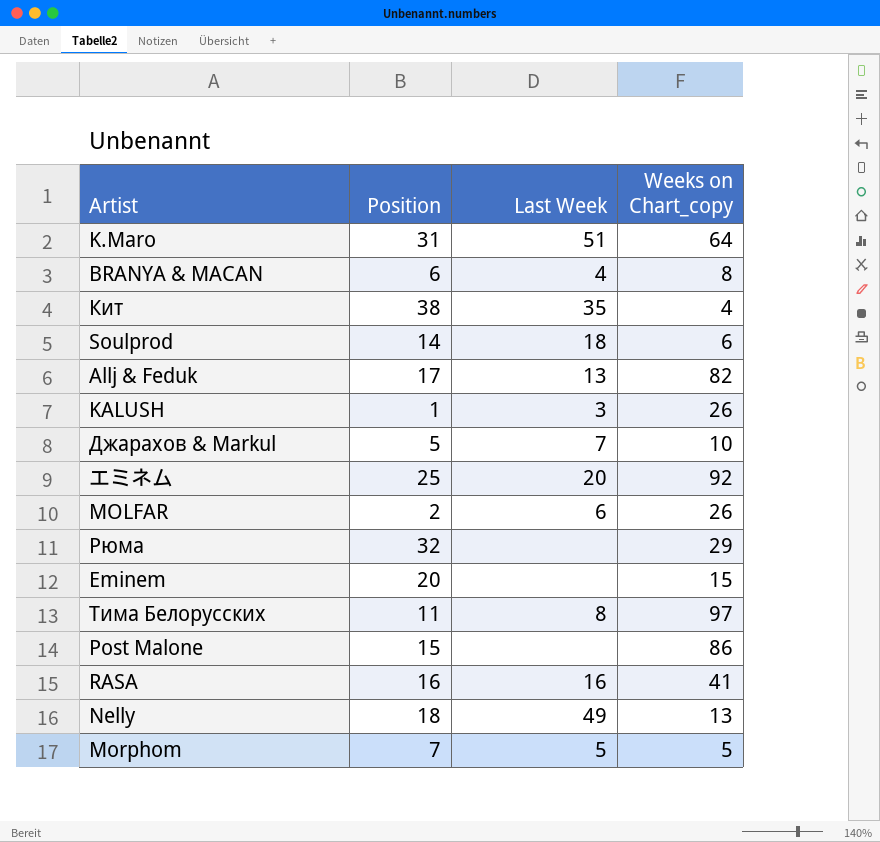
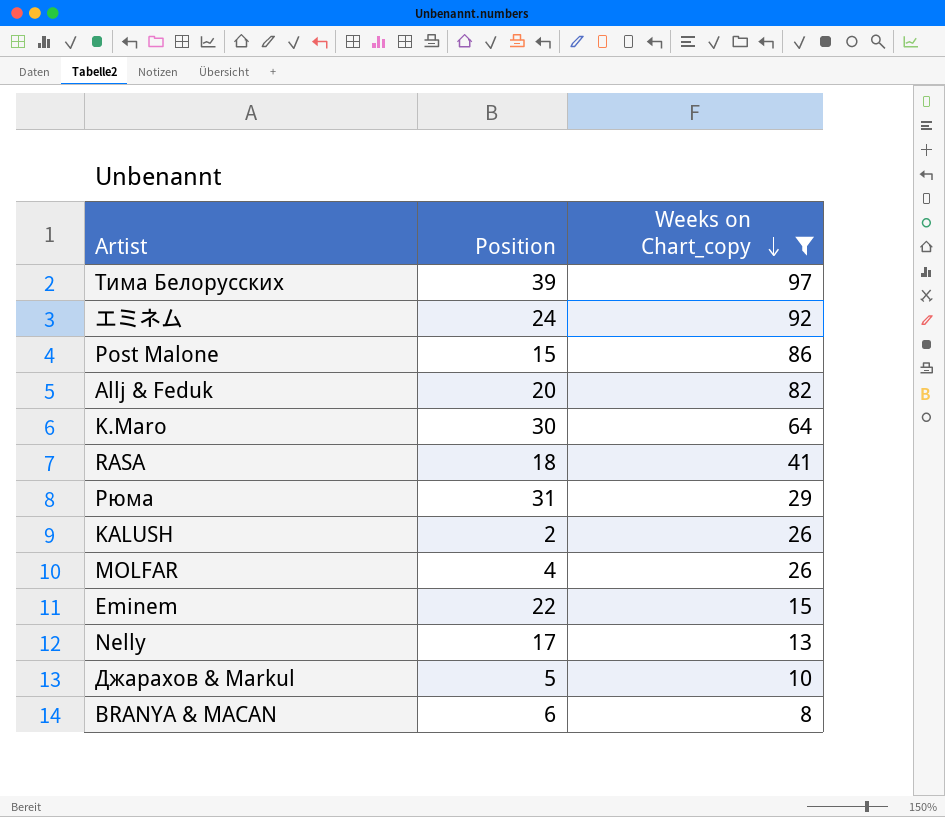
filter: none -> Weeks on Chart_copy >= 8
row order: none -> Weeks on Chart_copy descending
column Last Week | position: 3 -> none
Тима Белорусских | Position: 11 -> 39
エミネム | Position: 25 -> 24
Allj & Feduk | Position: 17 -> 20
K.Maro | Position: 31 -> 30
RASA | Position: 16 -> 18
Рюма | Position: 32 -> 31
KALUSH | Position: 1 -> 2
MOLFAR | Position: 2 -> 4
Eminem | Position: 20 -> 22
Nelly | Position: 18 -> 17

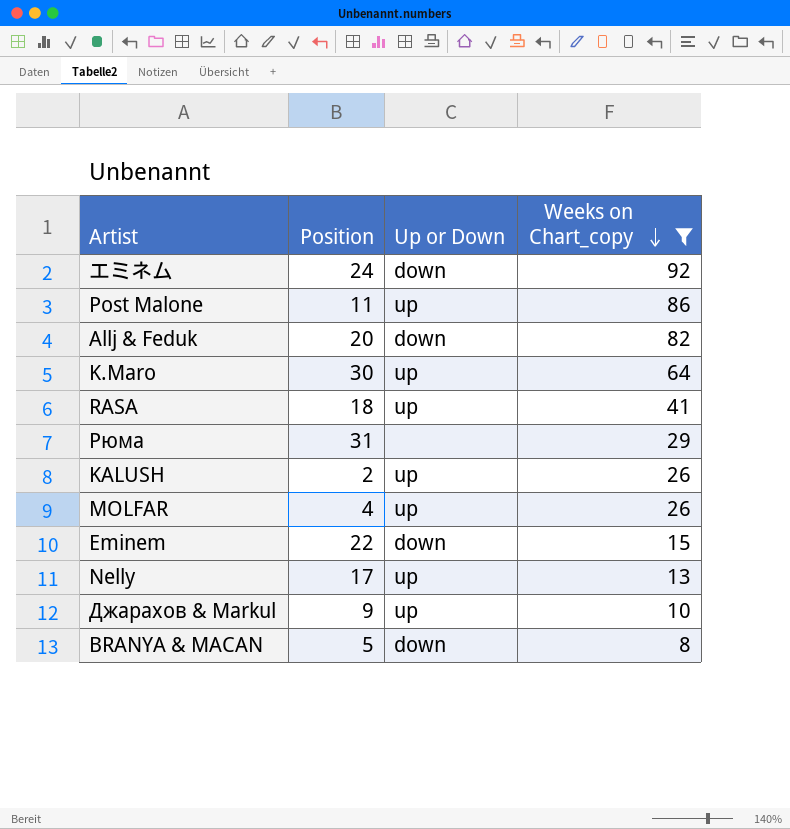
column Up or Down | position: none -> 3
row Тима Белорусских: 39 | 97 -> none
Post Malone | Position: 15 -> 11
Джарахов & Markul | Position: 5 -> 9
BRANYA & MACAN | Position: 6 -> 5

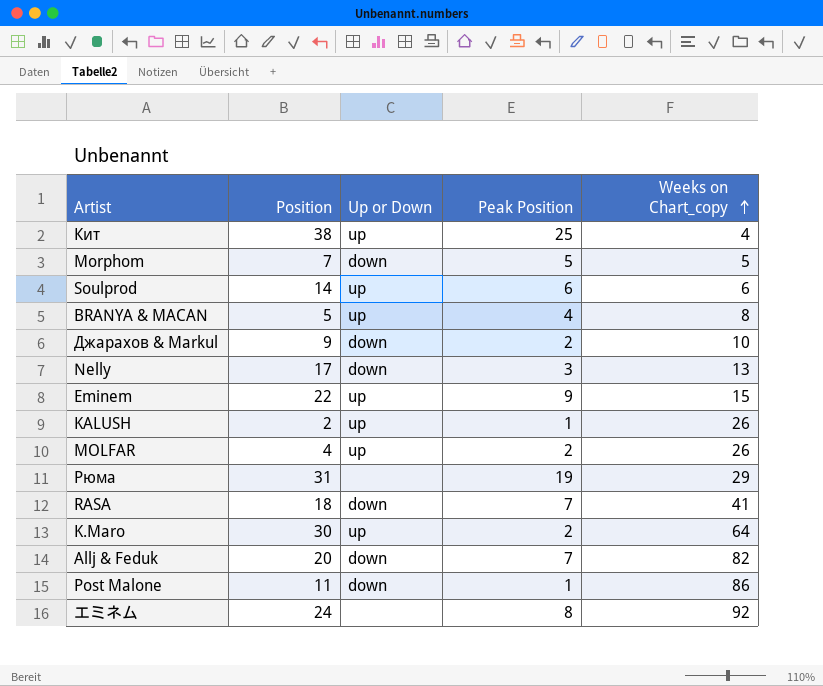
filter: Weeks on Chart_copy >= 8 -> none
row order: Weeks on Chart_copy descending -> Weeks on Chart_copy ascending
column Peak Position | position: none -> 4
BRANYA & MACAN | Up or Down: down -> up
Джарахов & Markul | Up or Down: up -> down
Nelly | Up or Down: up -> down
Eminem | Up or Down: down -> up
RASA | Up or Down: up -> down
Post Malone | Up or Down: up -> down
エミネム | Up or Down: down -> none

